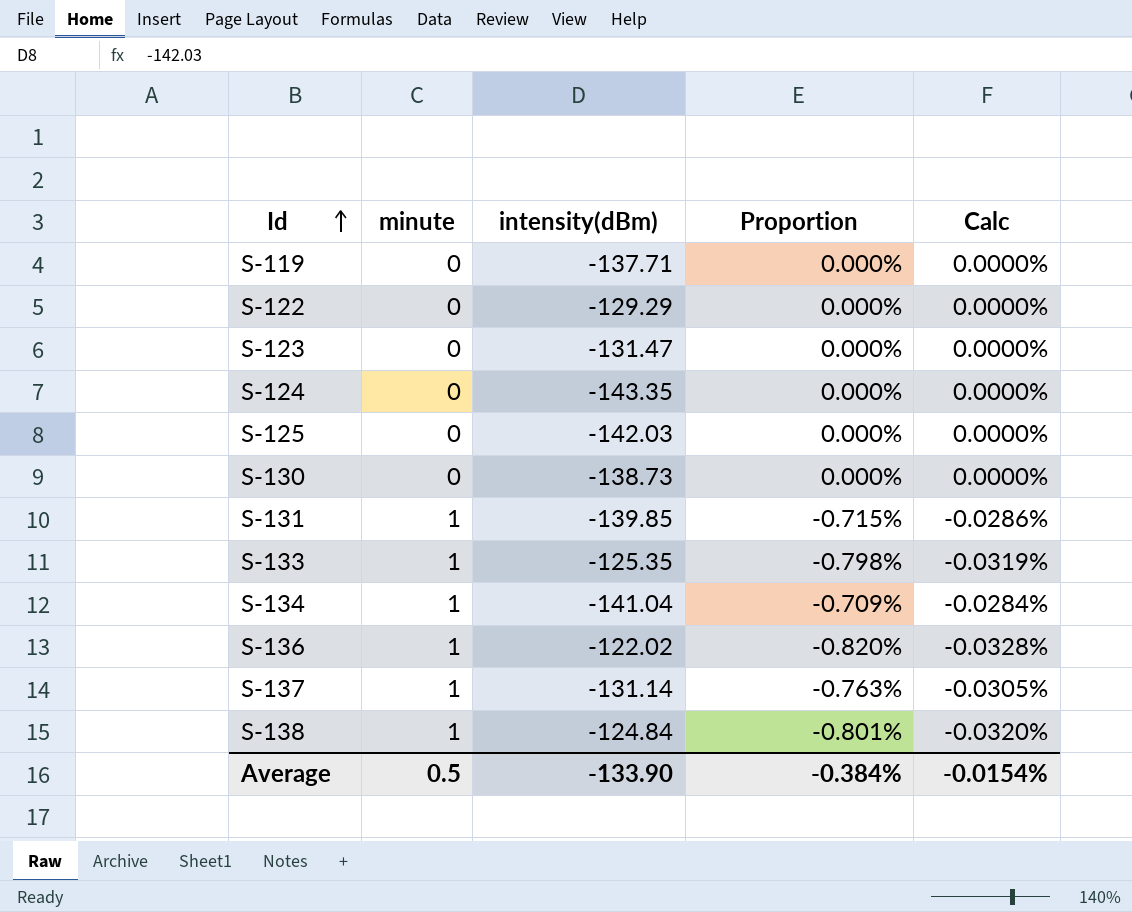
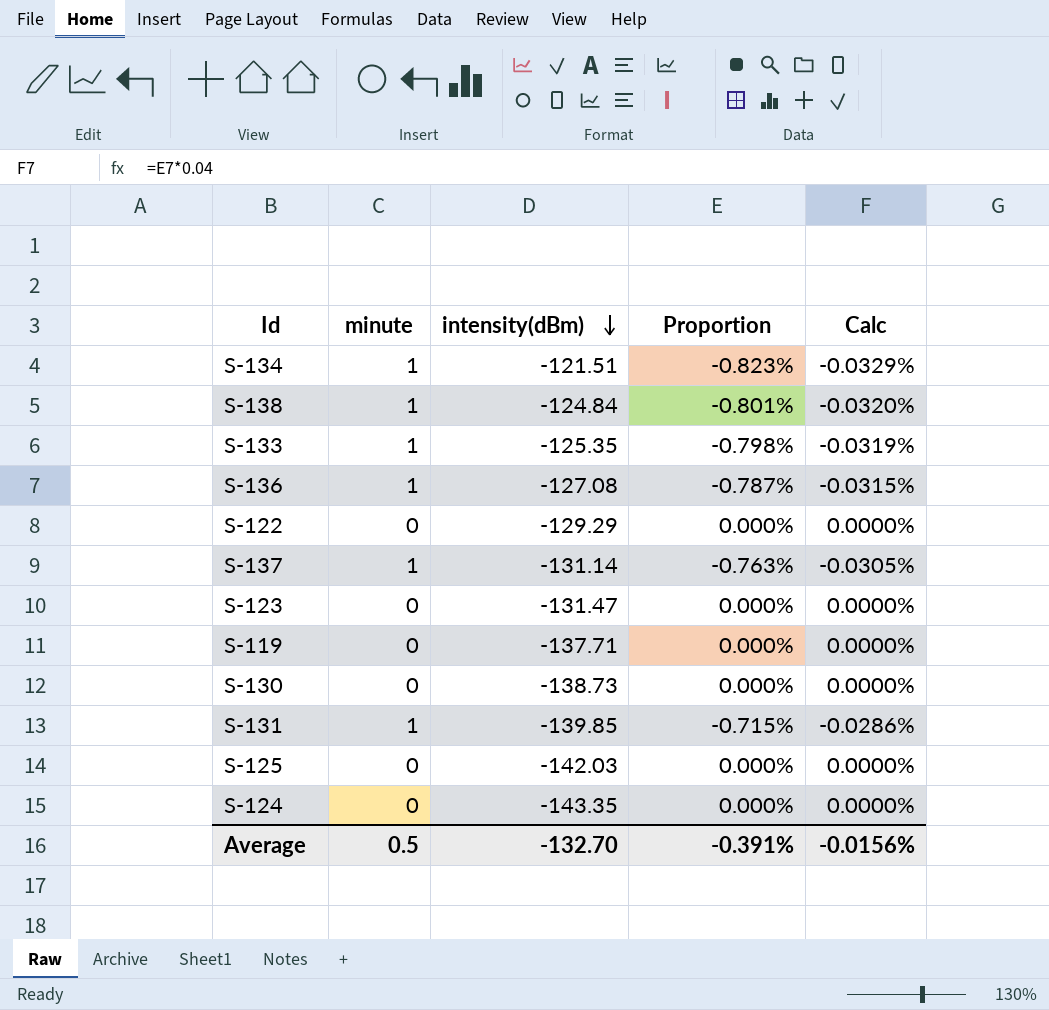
row order: Id ascending -> intensity(dBm) descending
S-134 | intensity(dBm): -141.04 -> -121.51
S-134 | Proportion: -0.709% -> -0.823%
S-134 | Calc: -0.0284% -> -0.0329%
S-136 | intensity(dBm): -122.02 -> -127.08
S-136 | Proportion: -0.820% -> -0.787%
S-136 | Calc: -0.0328% -> -0.0315%
Average | intensity(dBm): -133.90 -> -132.70
Average | Proportion: -0.384% -> -0.391%
Average | Calc: -0.0154% -> -0.0156%

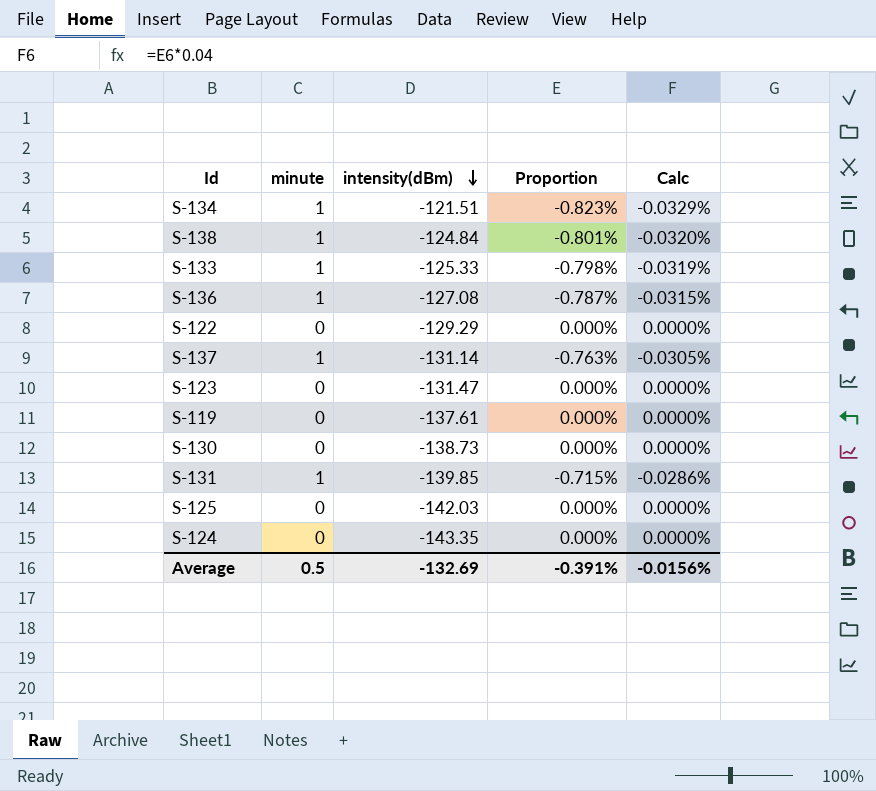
S-133 | intensity(dBm): -125.35 -> -125.33
S-119 | intensity(dBm): -137.71 -> -137.61
Average | intensity(dBm): -132.70 -> -132.69

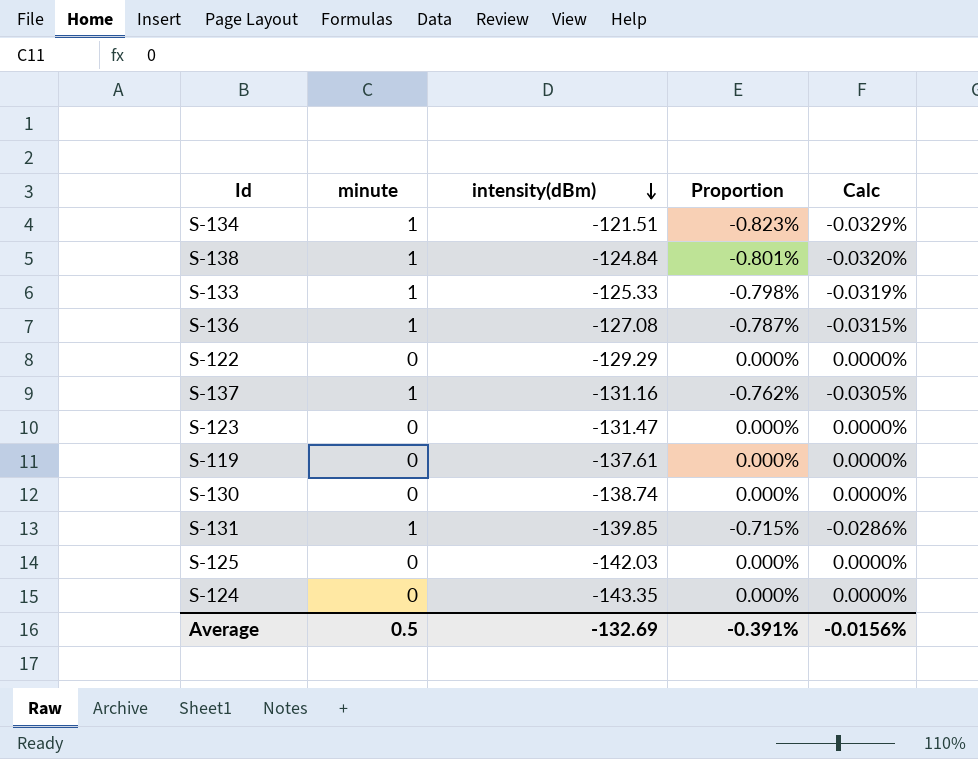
S-137 | intensity(dBm): -131.14 -> -131.16
S-137 | Proportion: -0.763% -> -0.762%
S-130 | intensity(dBm): -138.73 -> -138.74

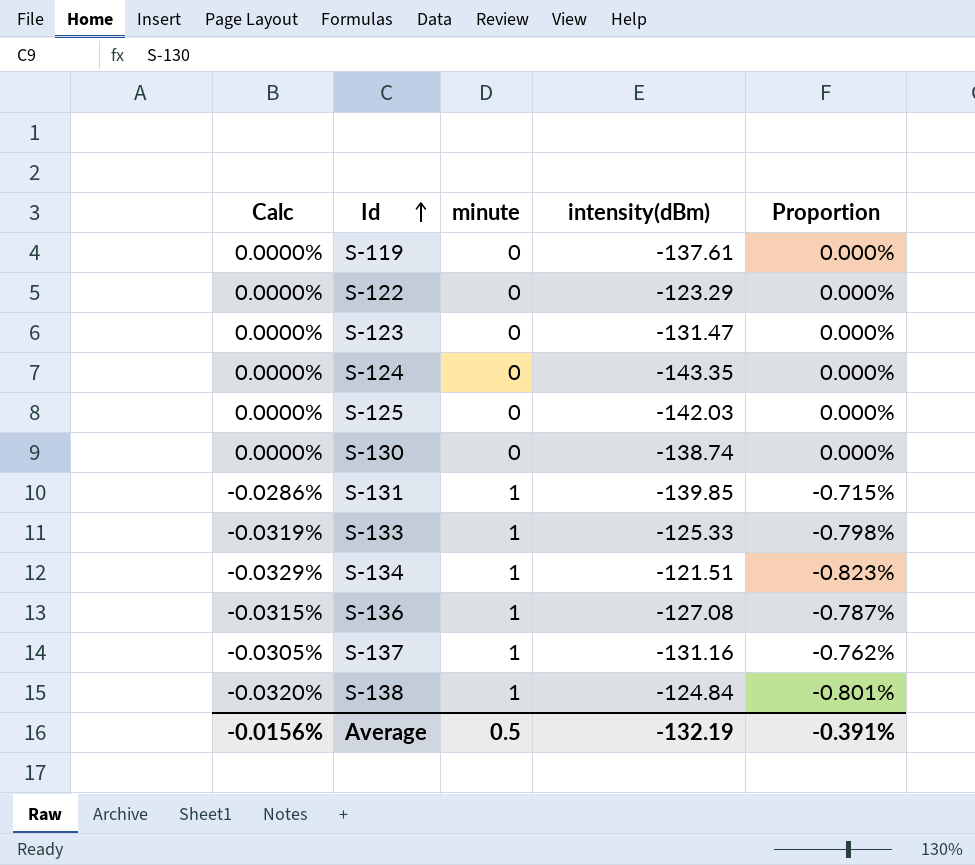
row order: intensity(dBm) descending -> Id ascending
column Calc | position: 5 -> 1
S-122 | intensity(dBm): -129.29 -> -123.29
Average | intensity(dBm): -132.69 -> -132.19

